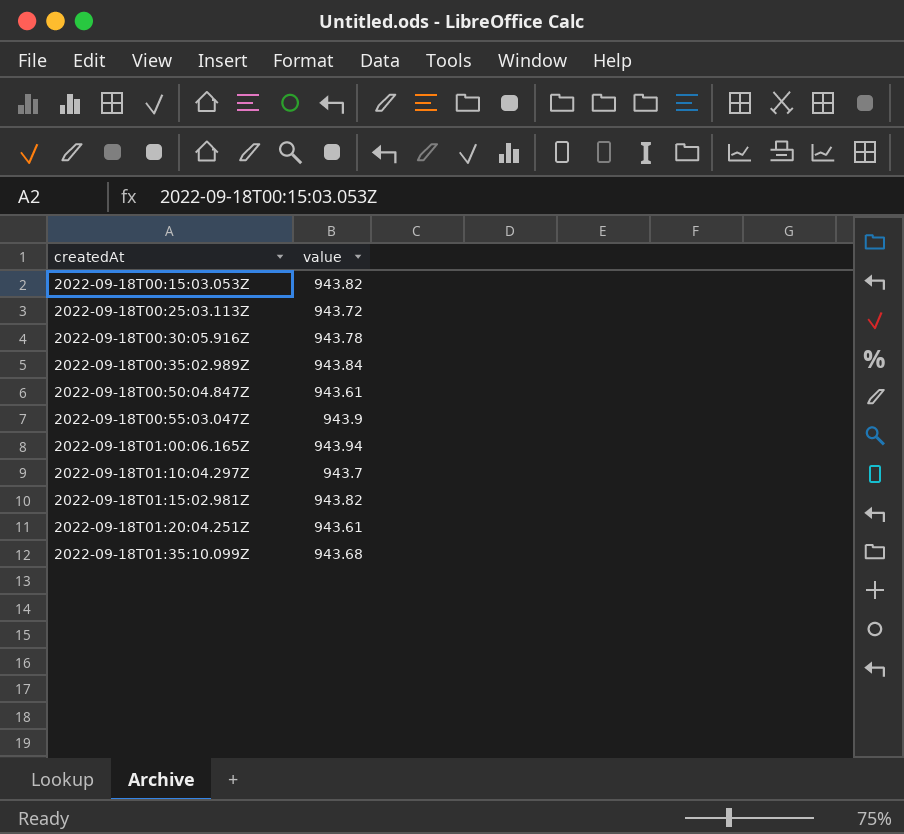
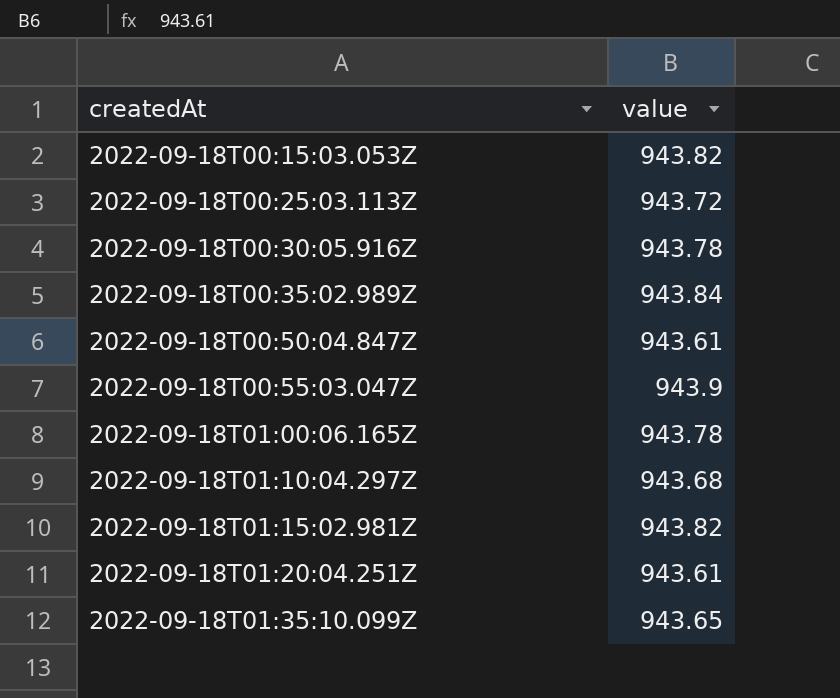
2022-09-18T01:00:06.165Z | value: 943.94 -> 943.78
2022-09-18T01:10:04.297Z | value: 943.7 -> 943.68
2022-09-18T01:35:10.099Z | value: 943.68 -> 943.65

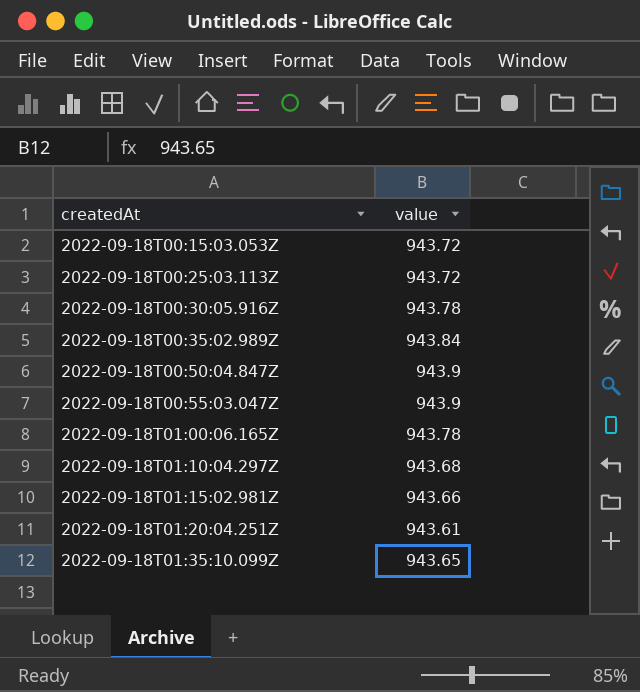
2022-09-18T00:15:03.053Z | value: 943.82 -> 943.72
2022-09-18T00:50:04.847Z | value: 943.61 -> 943.9
2022-09-18T01:15:02.981Z | value: 943.82 -> 943.66

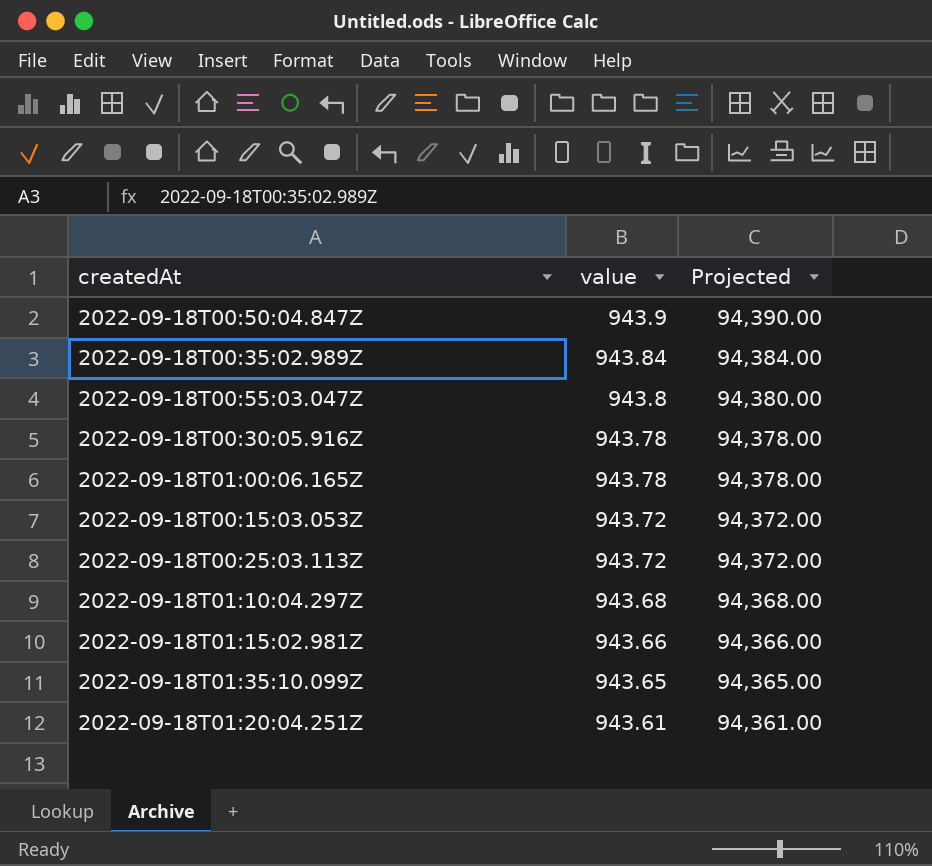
row order: createdAt ascending -> value descending
column Projected | formula: none -> [value] * 100
2022-09-18T00:55:03.047Z | value: 943.9 -> 943.8

